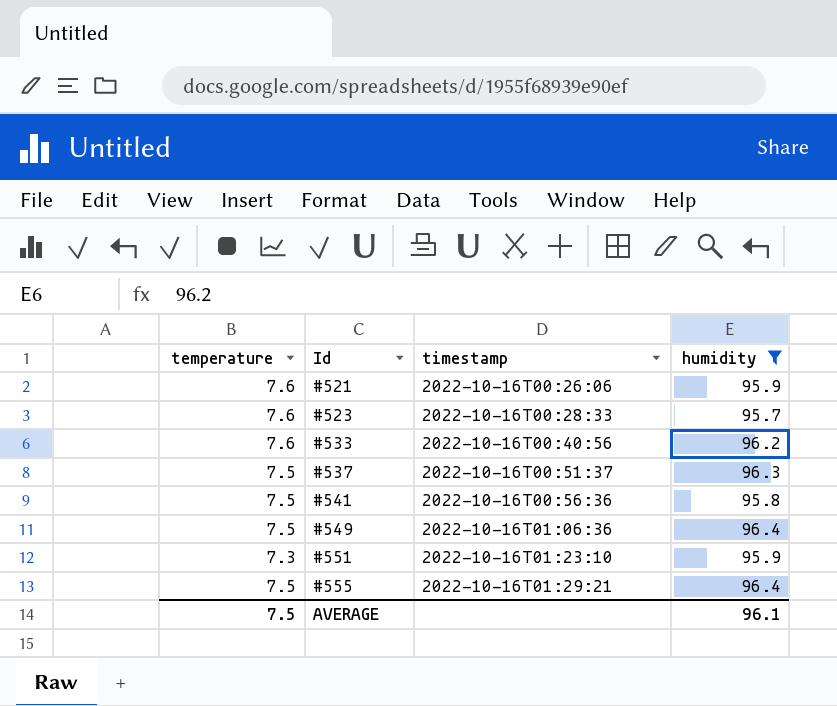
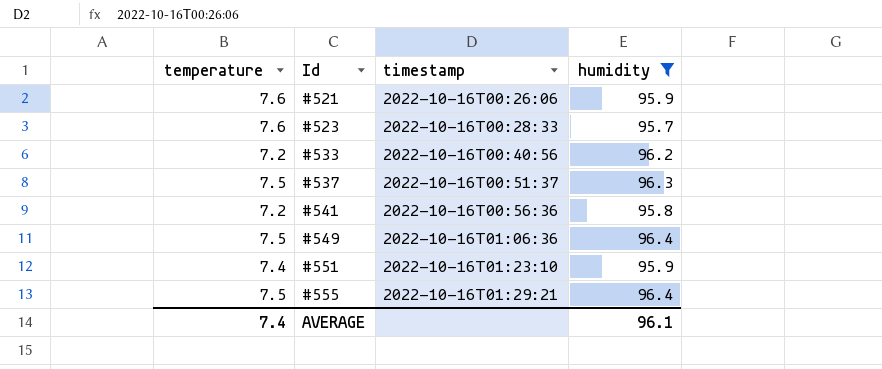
#533 | temperature: 7.6 -> 7.2
#541 | temperature: 7.5 -> 7.2
#551 | temperature: 7.3 -> 7.4
AVERAGE | temperature: 7.5 -> 7.4

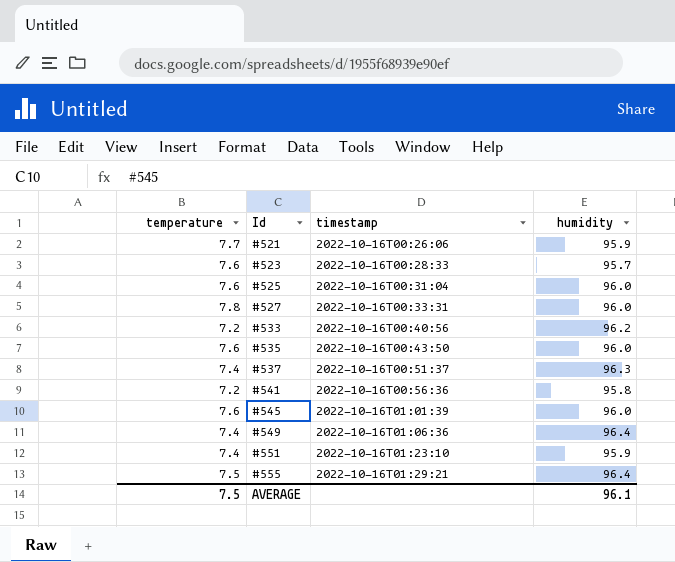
filter: humidity != 96.0 -> none
#521 | temperature: 7.6 -> 7.7
#537 | temperature: 7.5 -> 7.4
#549 | temperature: 7.5 -> 7.4
AVERAGE | temperature: 7.4 -> 7.5

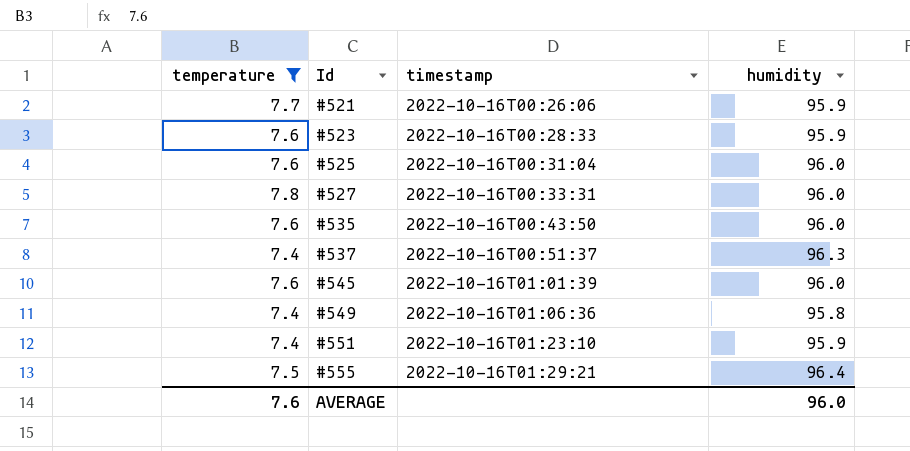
filter: none -> temperature != 7.2
#523 | humidity: 95.7 -> 95.9
#549 | humidity: 96.4 -> 95.8
AVERAGE | temperature: 7.5 -> 7.6
AVERAGE | humidity: 96.1 -> 96.0

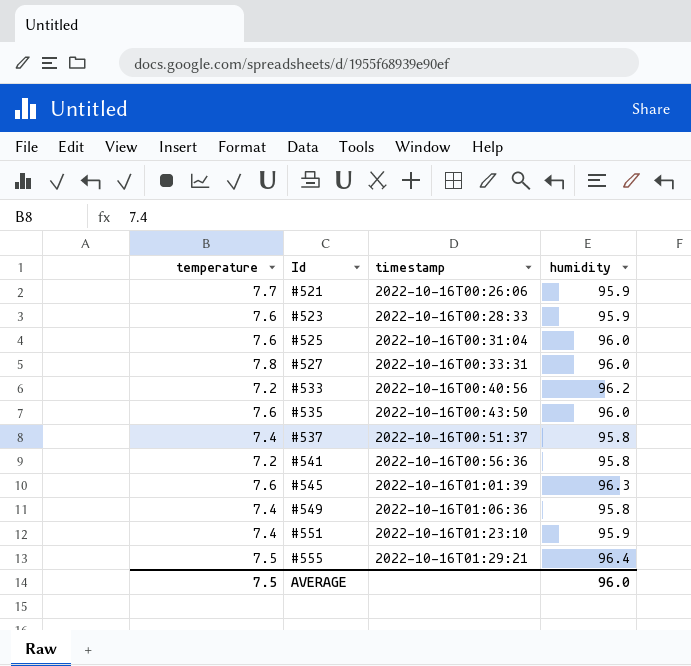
filter: temperature != 7.2 -> none
#537 | humidity: 96.3 -> 95.8
#545 | humidity: 96.0 -> 96.3
AVERAGE | temperature: 7.6 -> 7.5

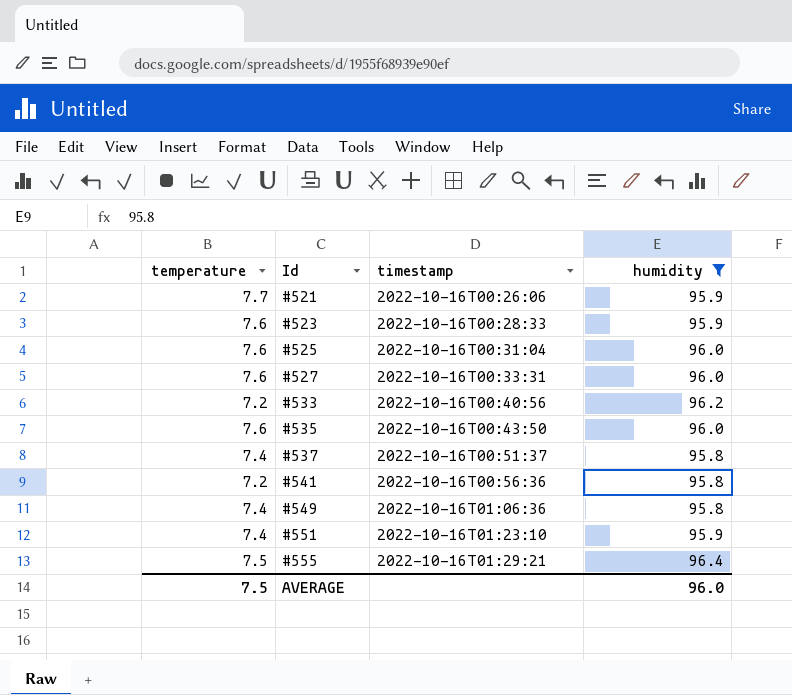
filter: none -> humidity != 96.3
#527 | temperature: 7.8 -> 7.6

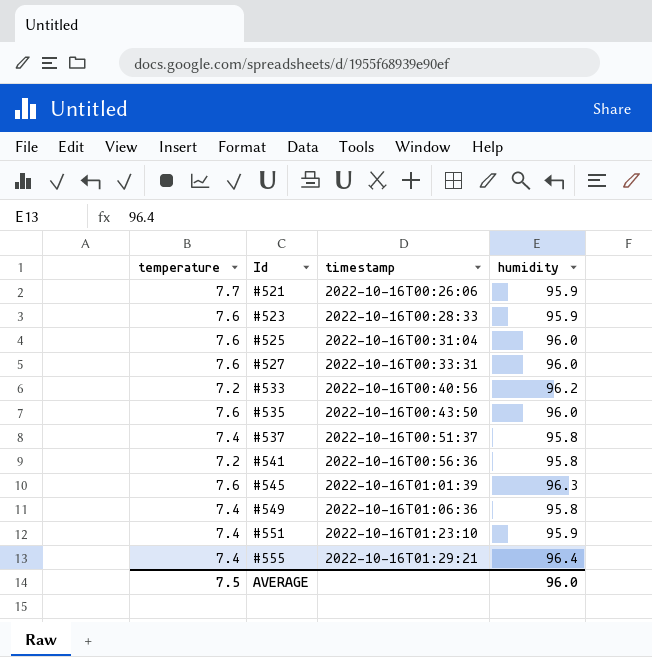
filter: humidity != 96.3 -> none
#555 | temperature: 7.5 -> 7.4

